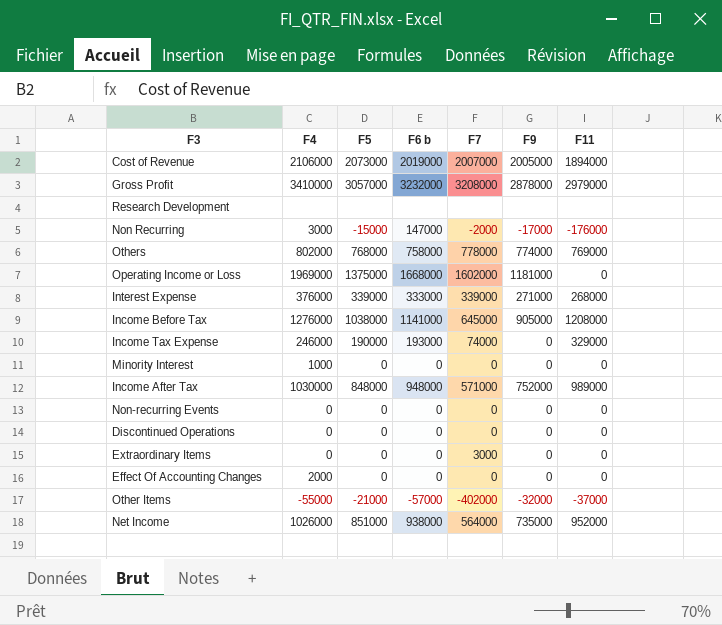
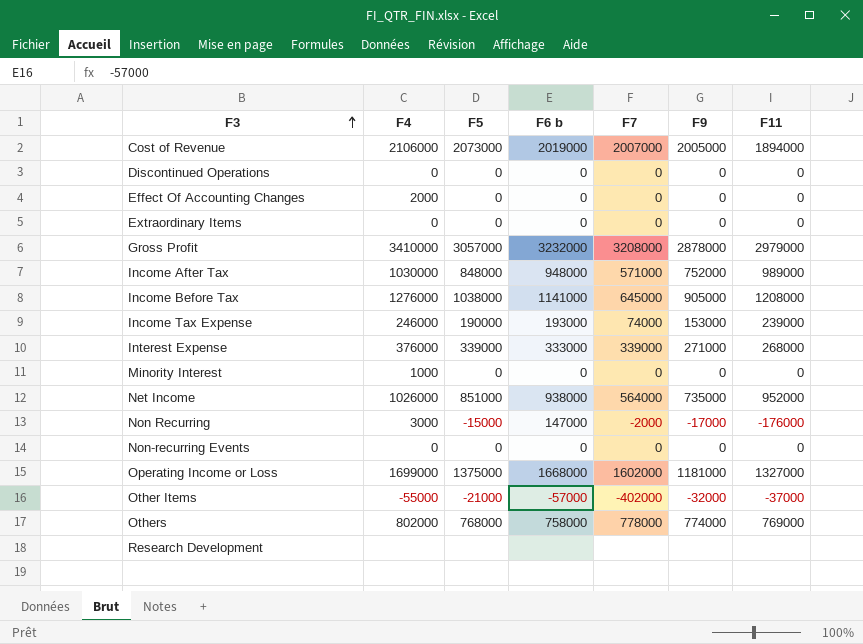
row order: none -> F3 ascending
Extraordinary Items | F7: 3000 -> 0
Income Tax Expense | F9: 0 -> 153000
Income Tax Expense | F11: 329000 -> 239000
Operating Income or Loss | F4: 1969000 -> 1699000
Operating Income or Loss | F11: 0 -> 1327000

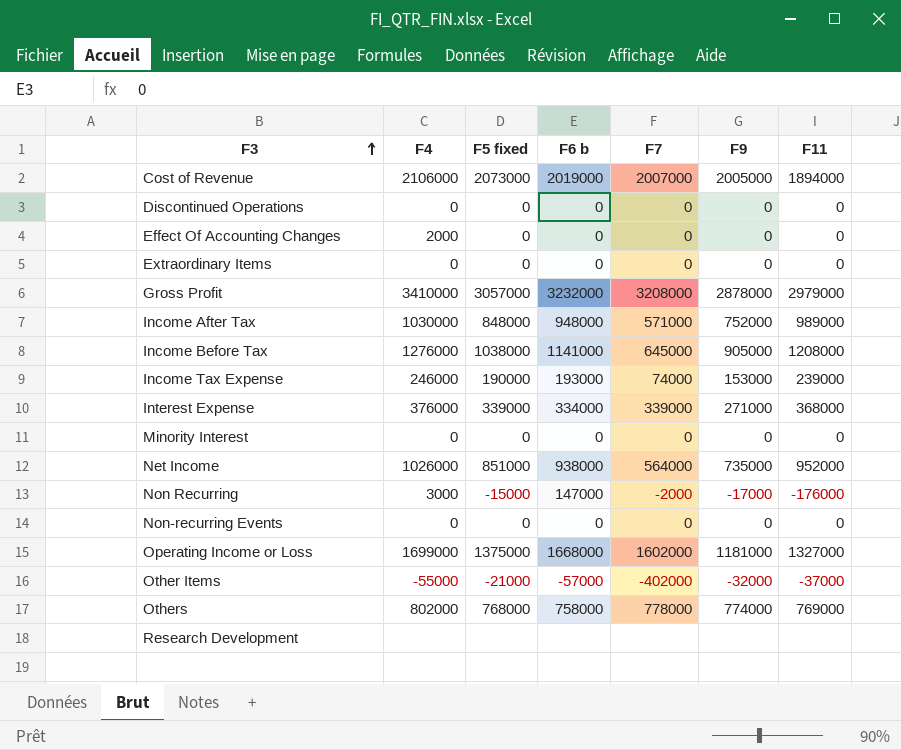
column name: F5 -> F5 fixed
Interest Expense | F6 b: 333000 -> 334000
Interest Expense | F11: 268000 -> 368000
Minority Interest | F4: 1000 -> 0

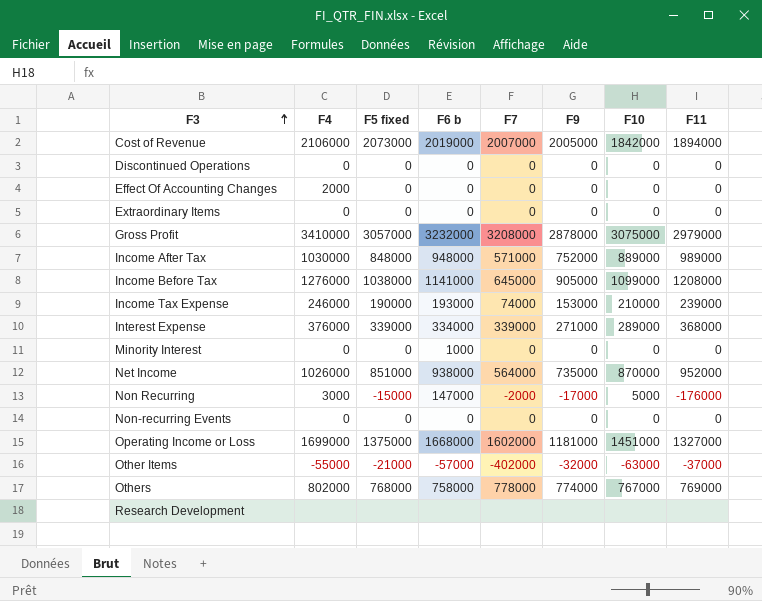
column F10 | position: none -> 7
Minority Interest | F6 b: 0 -> 1000

